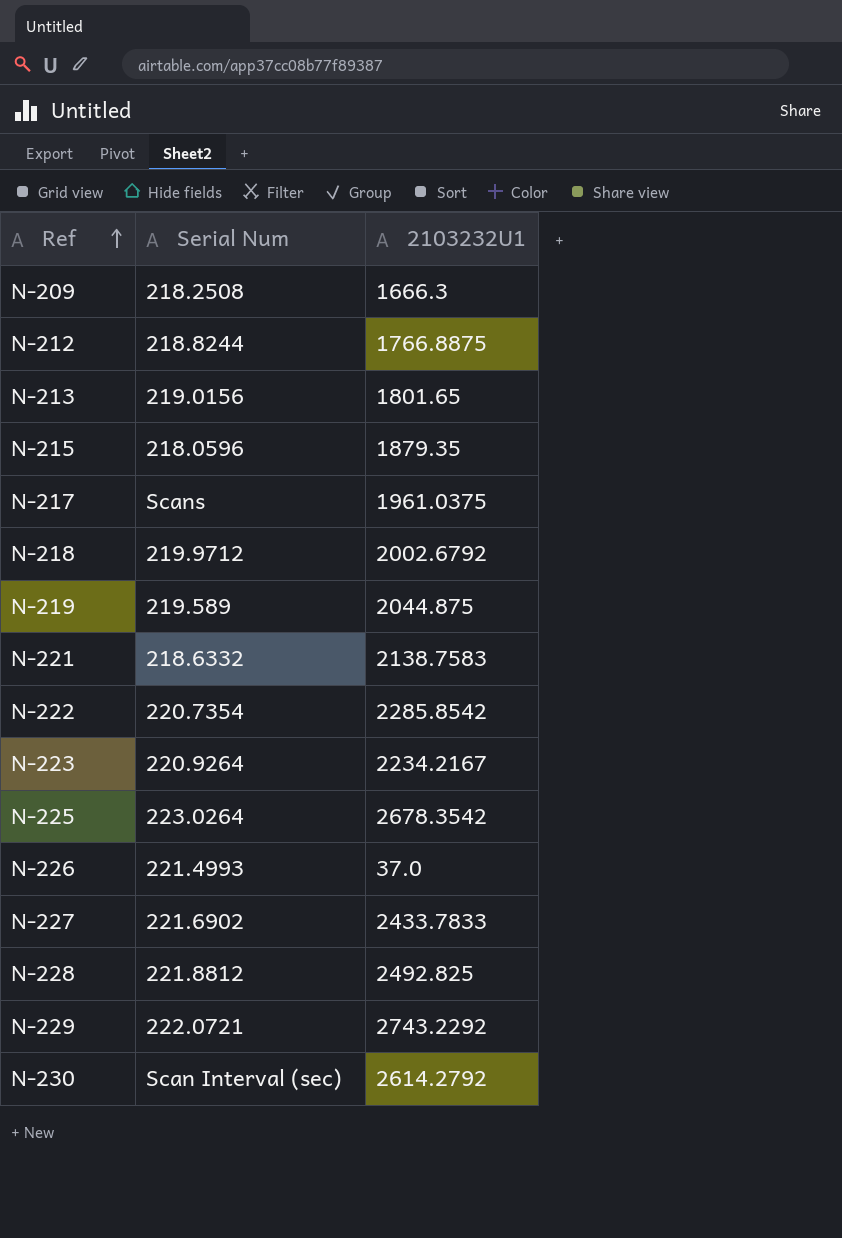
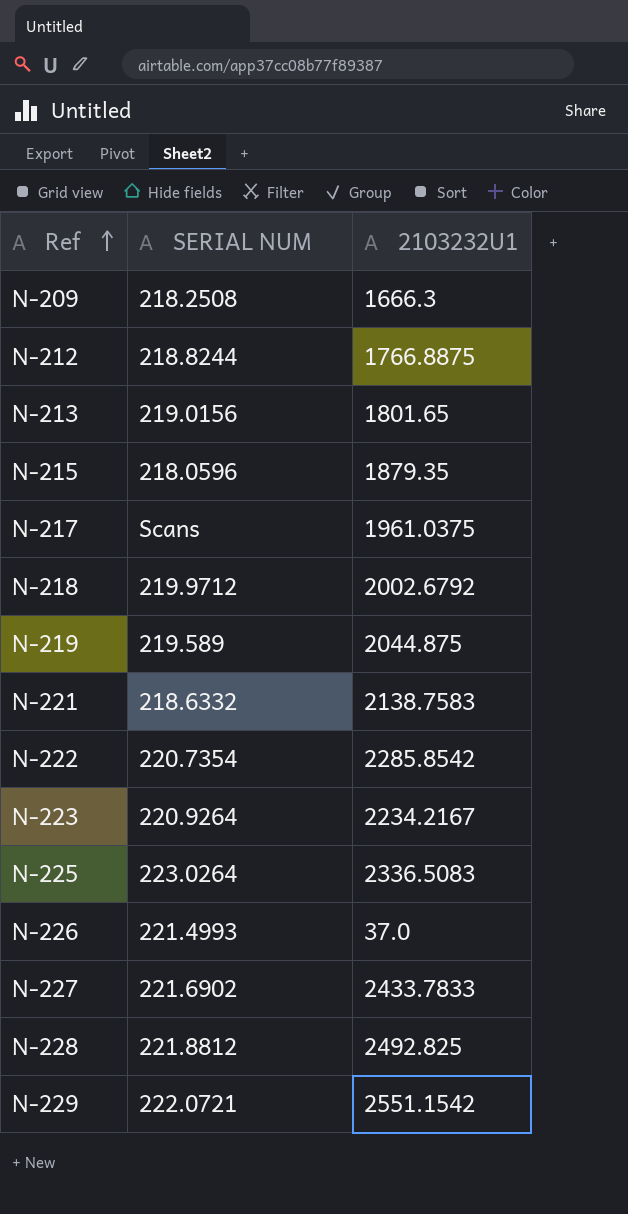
column name: Serial Num -> SERIAL NUM
row N-230: Scan Interval (sec) | 2614.2792 -> none
N-225 | 2103232U1: 2678.3542 -> 2336.5083
N-229 | 2103232U1: 2743.2292 -> 2551.1542

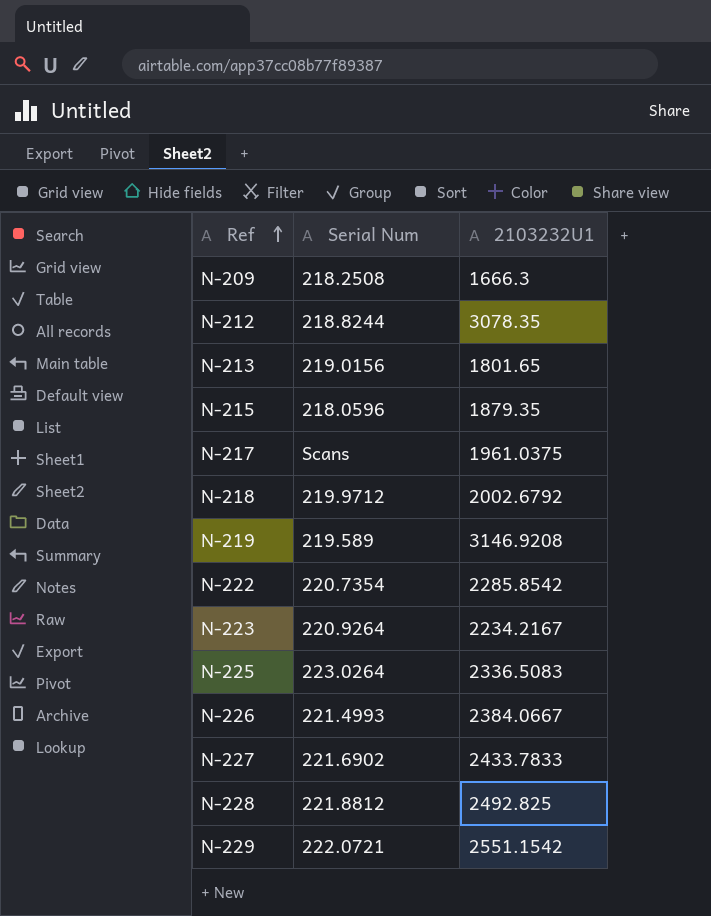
column name: SERIAL NUM -> Serial Num
row N-221: 218.6332 | 2138.7583 -> none
N-212 | 2103232U1: 1766.8875 -> 3078.35
N-219 | 2103232U1: 2044.875 -> 3146.9208
N-226 | 2103232U1: 37.0 -> 2384.0667

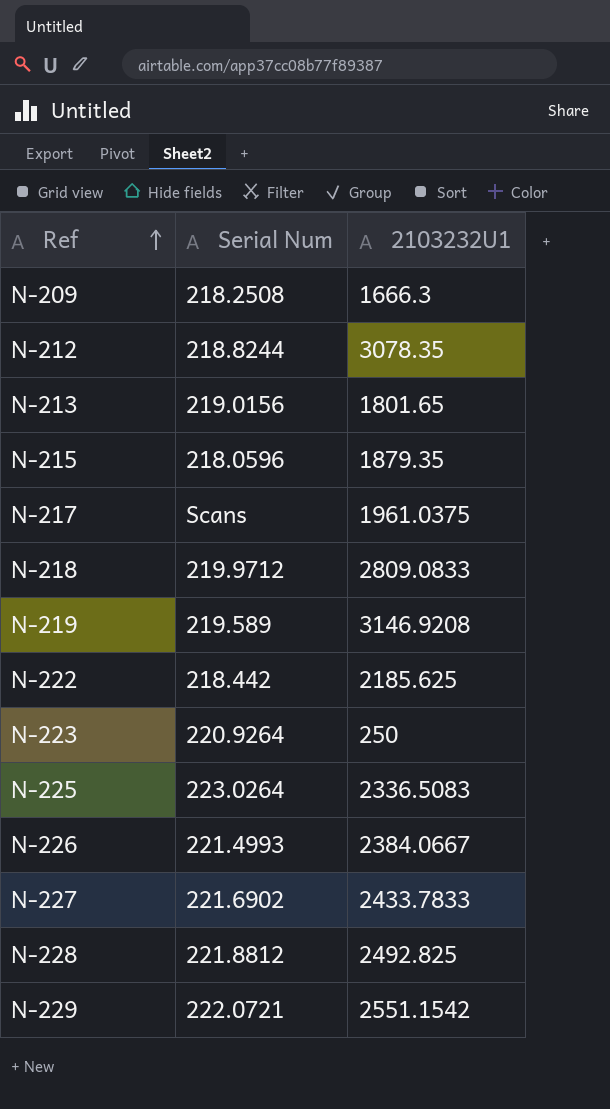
N-218 | 2103232U1: 2002.6792 -> 2809.0833
N-222 | Serial Num: 220.7354 -> 218.442
N-222 | 2103232U1: 2285.8542 -> 2185.625
N-223 | 2103232U1: 2234.2167 -> 250

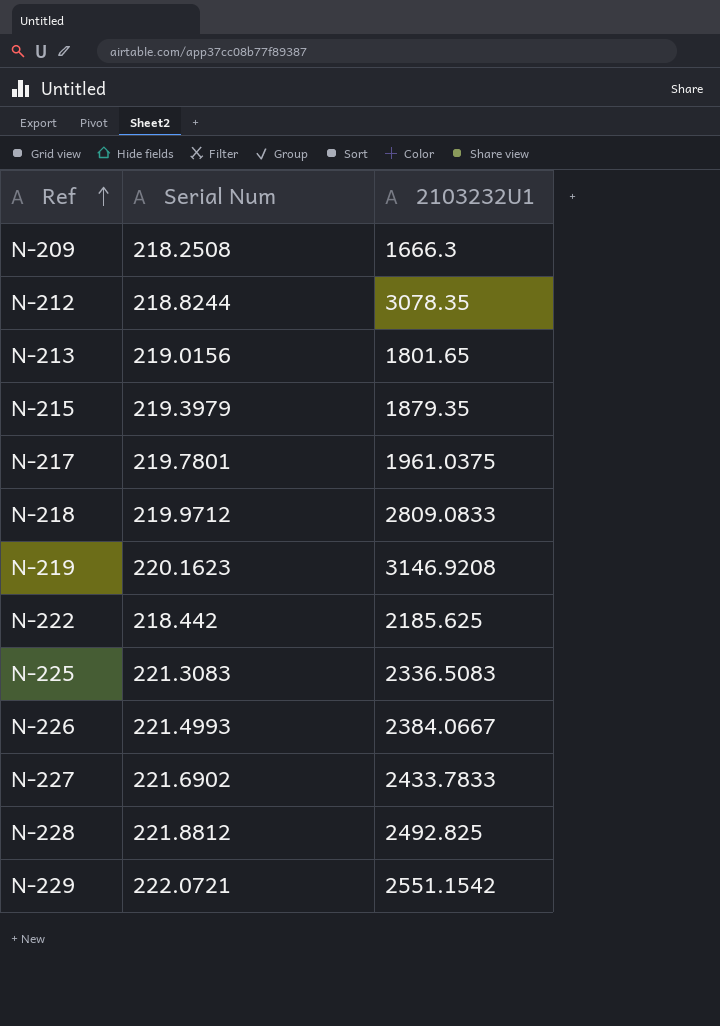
row N-223: 220.9264 | 250 -> none
N-215 | Serial Num: 218.0596 -> 219.3979
N-217 | Serial Num: Scans -> 219.7801
N-219 | Serial Num: 219.589 -> 220.1623
N-225 | Serial Num: 223.0264 -> 221.3083

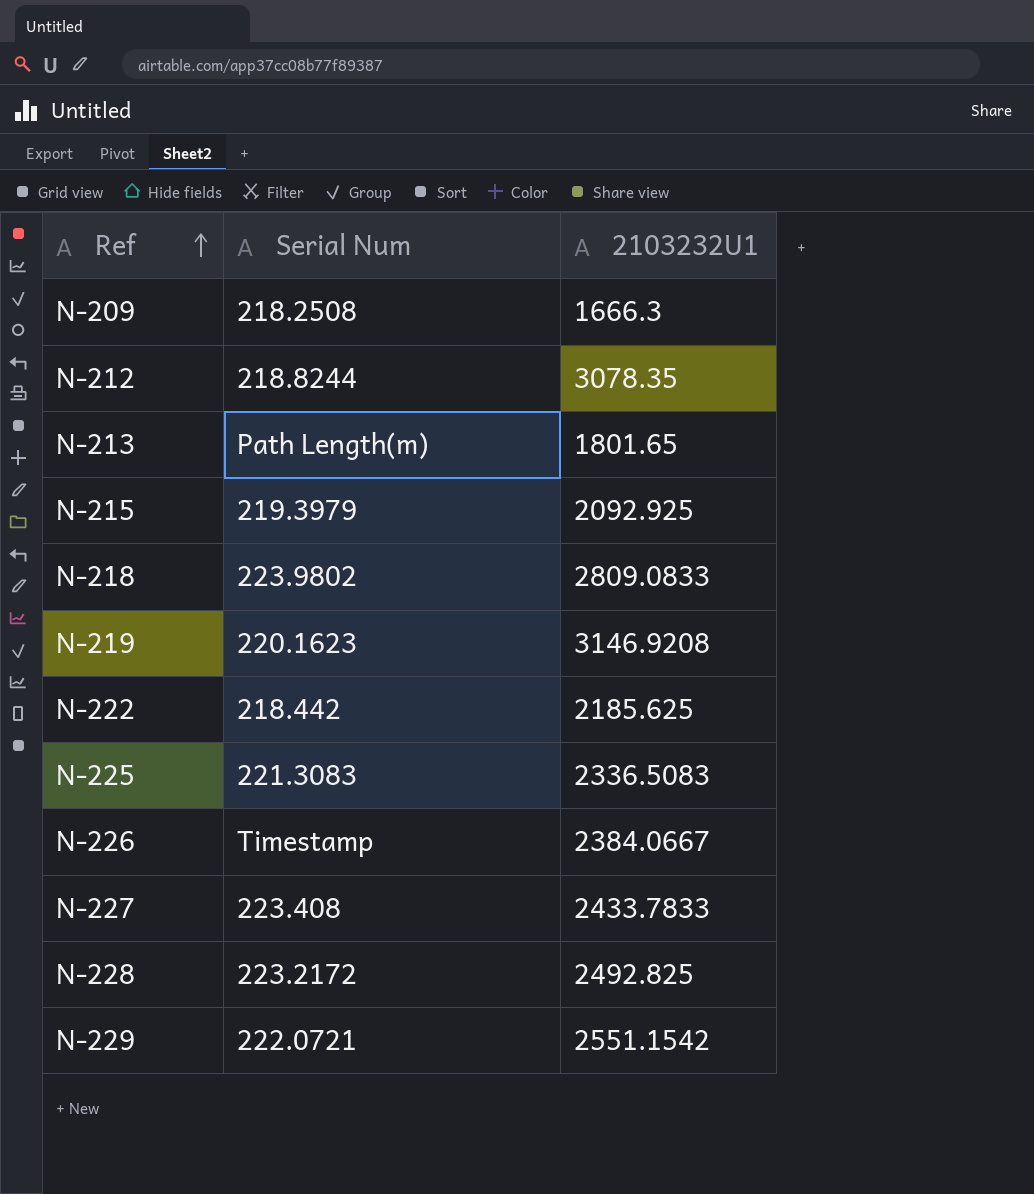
row N-217: 219.7801 | 1961.0375 -> none
N-213 | Serial Num: 219.0156 -> Path Length(m)
N-215 | 2103232U1: 1879.35 -> 2092.925
N-218 | Serial Num: 219.9712 -> 223.9802
N-226 | Serial Num: 221.4993 -> Timestamp
N-227 | Serial Num: 221.6902 -> 223.408
N-228 | Serial Num: 221.8812 -> 223.2172

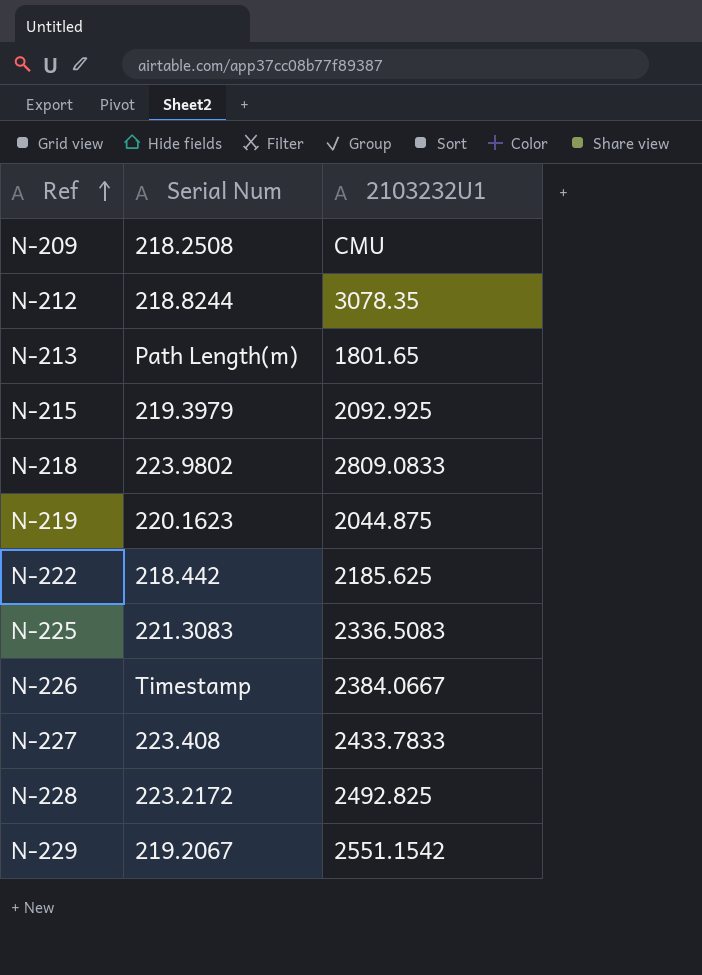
N-209 | 2103232U1: 1666.3 -> CMU
N-219 | 2103232U1: 3146.9208 -> 2044.875
N-229 | Serial Num: 222.0721 -> 219.2067

